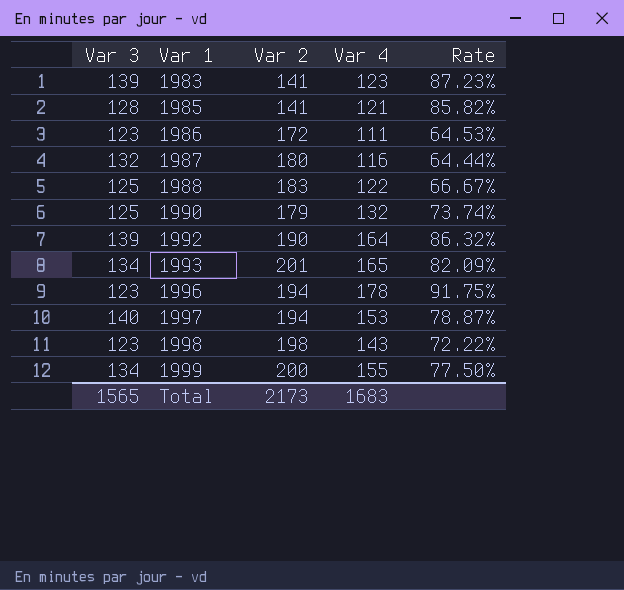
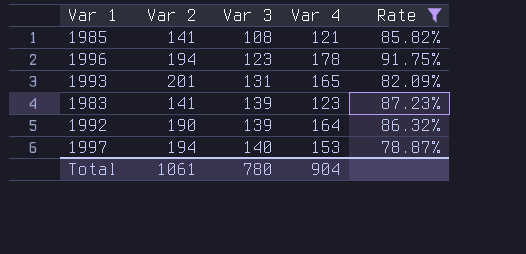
filter: none -> Rate >= 78.87%
row order: Var 1 ascending -> Var 3 ascending
column Var 3 | position: 1 -> 3
1985 | Var 3: 128 -> 108
1993 | Var 3: 134 -> 131
Total | Var 2: 2173 -> 1061
Total | Var 3: 1565 -> 780
Total | Var 4: 1683 -> 904

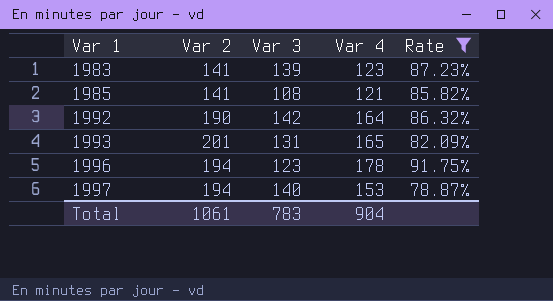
row order: Var 3 ascending -> Var 1 ascending
1992 | Var 3: 139 -> 142
Total | Var 3: 780 -> 783

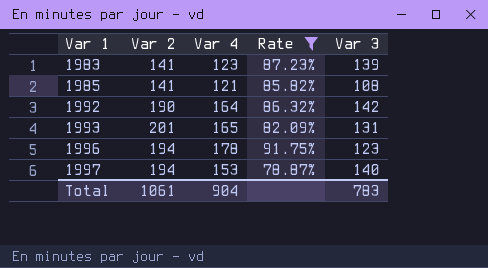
column Var 3 | position: 3 -> 5

